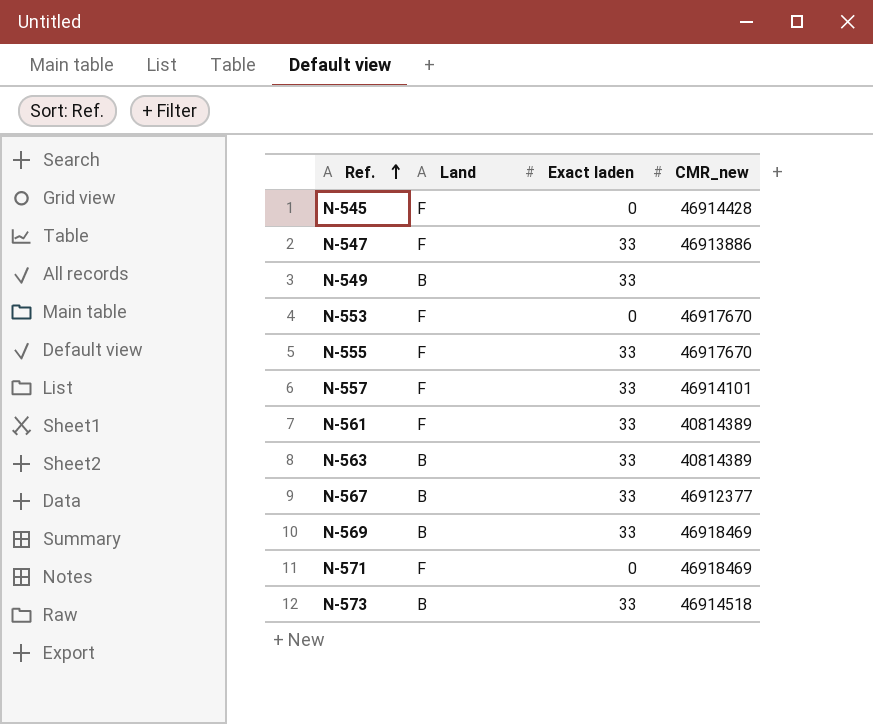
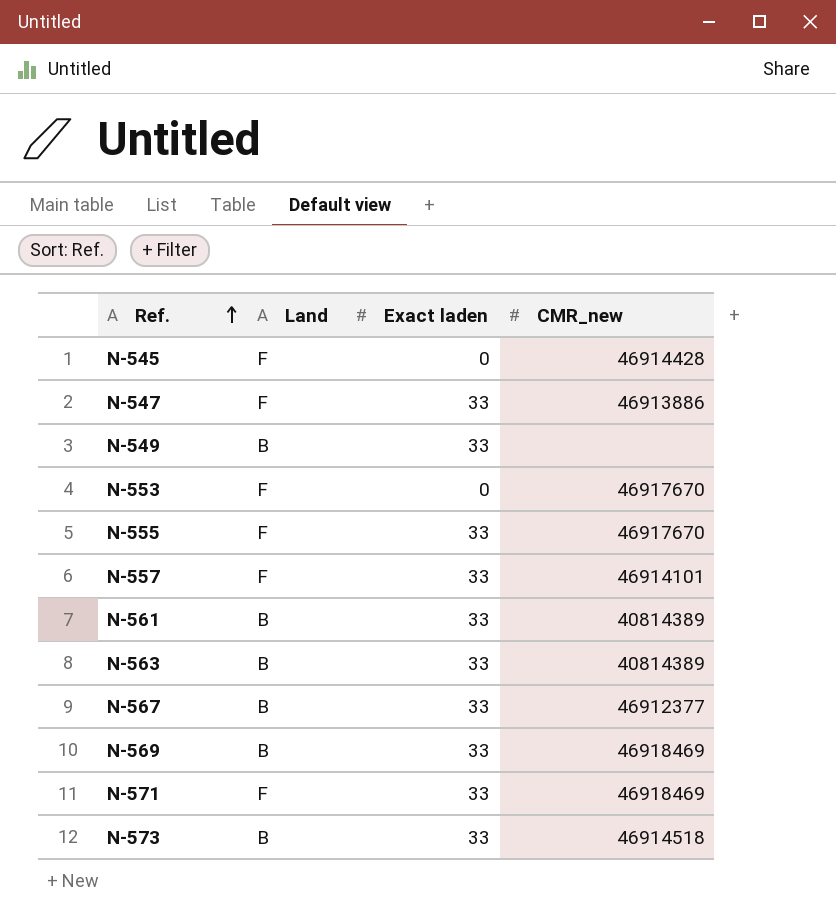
N-561 | Land: F -> B
N-571 | Exact laden: 0 -> 33

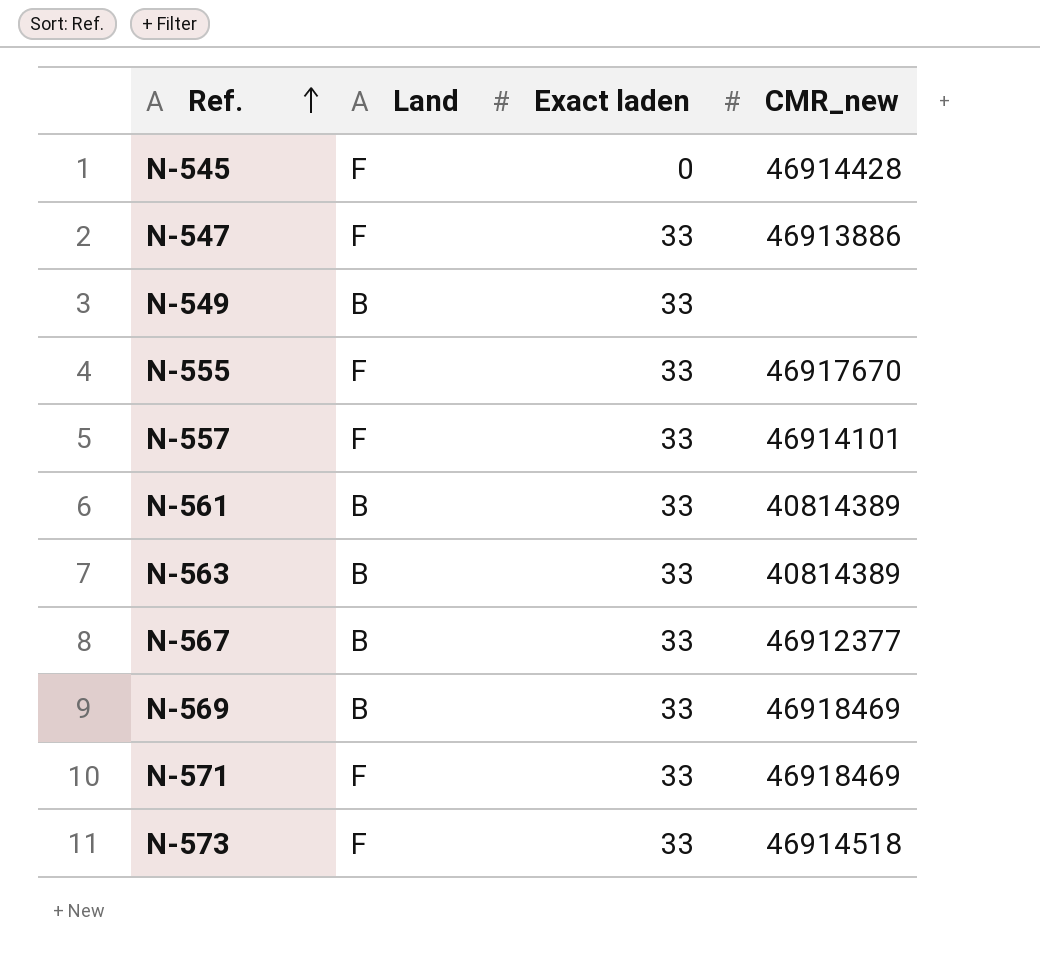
row N-553: F | 0 | 46917670 -> none
N-573 | Land: B -> F

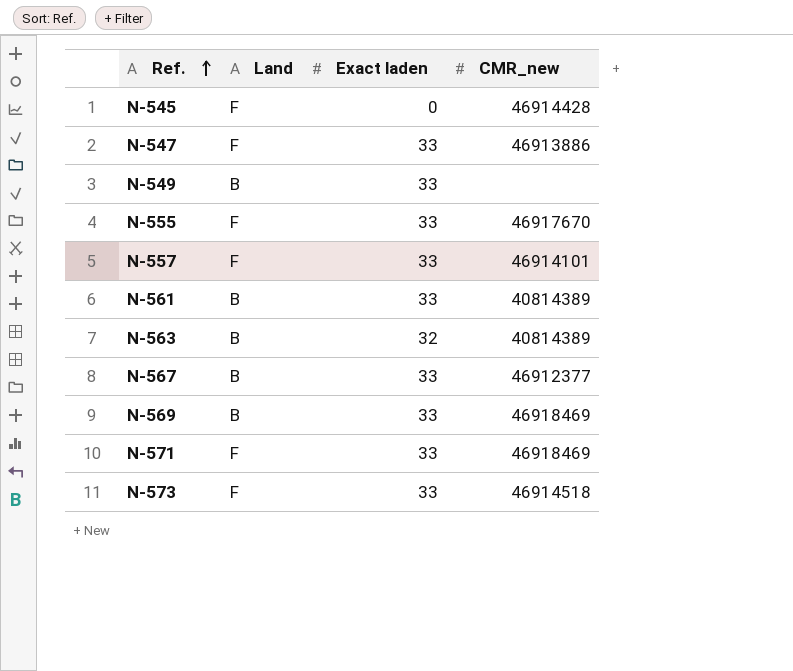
N-563 | Exact laden: 33 -> 32

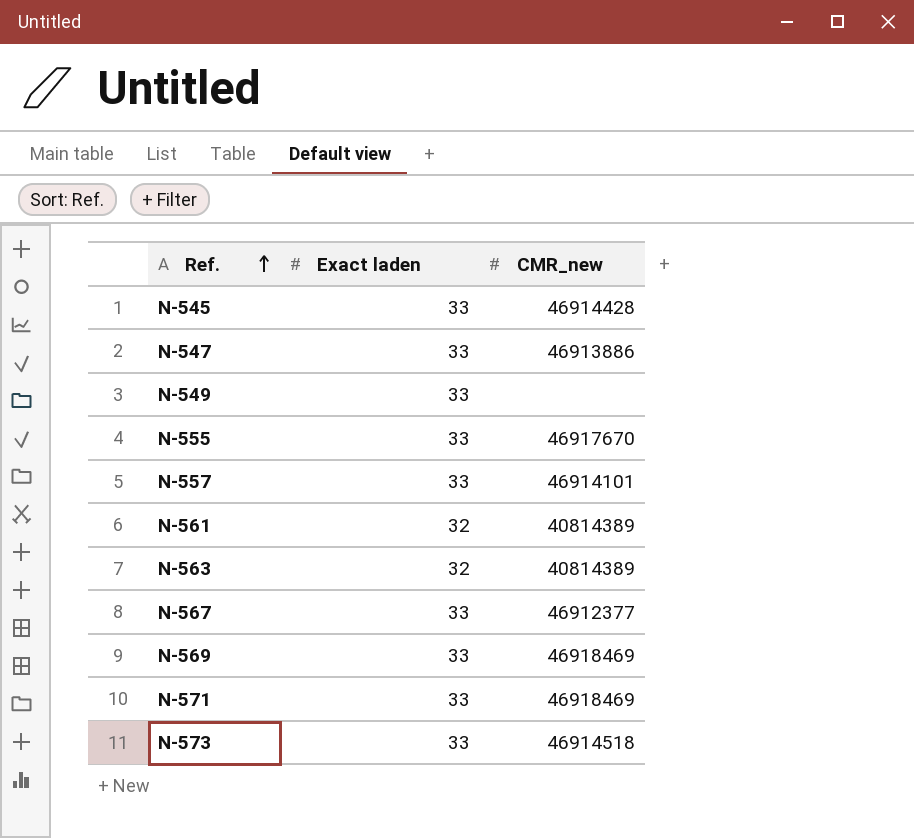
column Land | position: 2 -> none
N-545 | Exact laden: 0 -> 33
N-561 | Exact laden: 33 -> 32

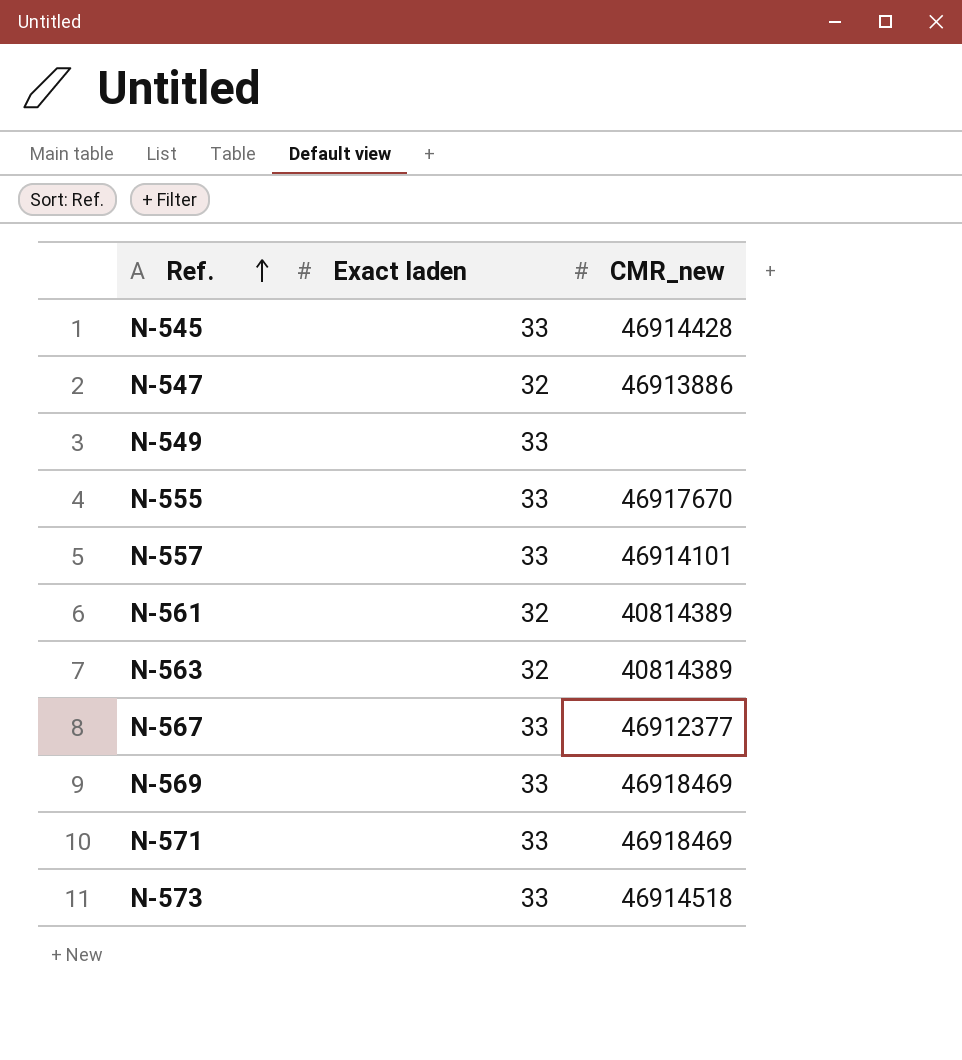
N-547 | Exact laden: 33 -> 32

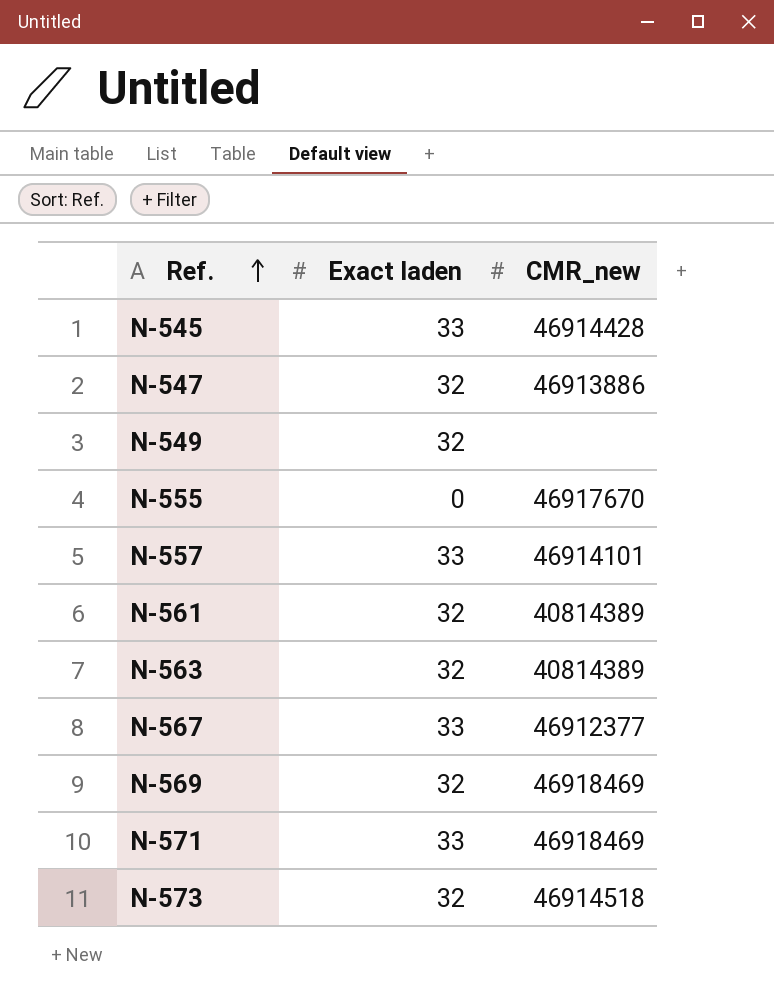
N-549 | Exact laden: 33 -> 32
N-555 | Exact laden: 33 -> 0
N-569 | Exact laden: 33 -> 32
N-573 | Exact laden: 33 -> 32

